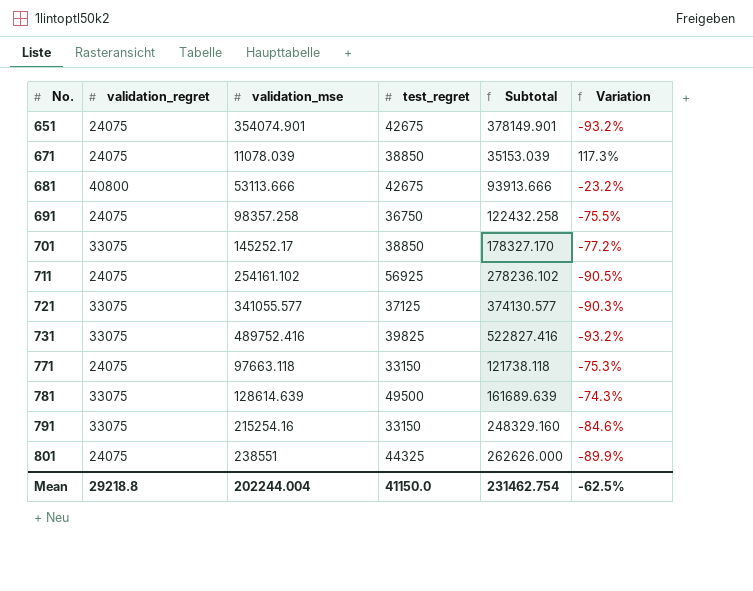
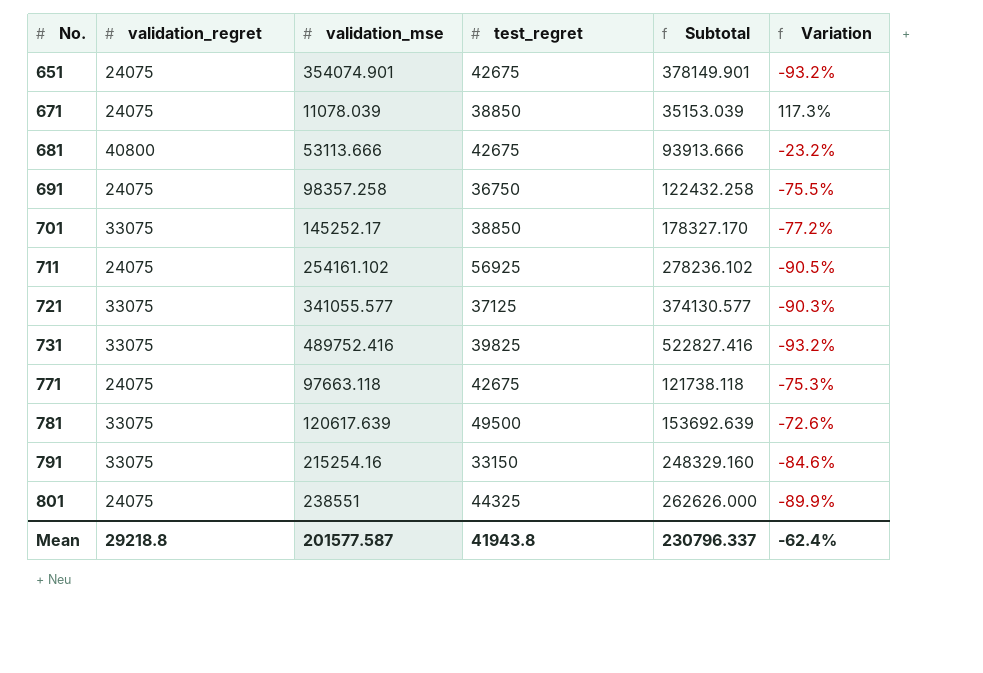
771 | test_regret: 33150 -> 42675
781 | validation_mse: 128614.639 -> 120617.639
781 | Subtotal: 161689.639 -> 153692.639
781 | Variation: -74.3% -> -72.6%
Mean | validation_mse: 202244.004 -> 201577.587
Mean | test_regret: 41150.0 -> 41943.8
Mean | Subtotal: 231462.754 -> 230796.337
Mean | Variation: -62.5% -> -62.4%

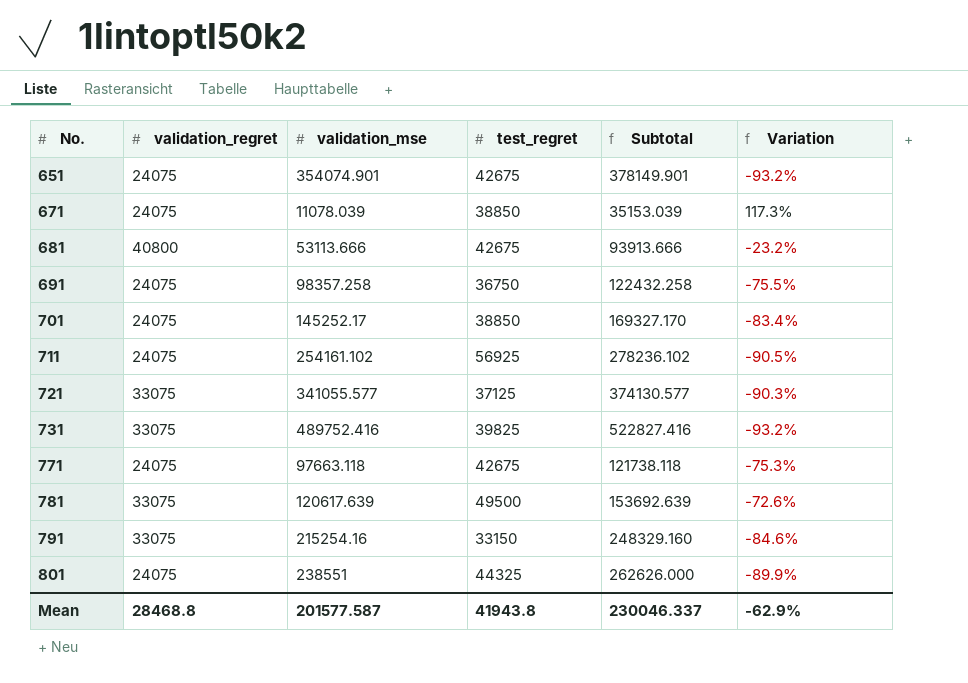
701 | validation_regret: 33075 -> 24075
701 | Subtotal: 178327.170 -> 169327.170
701 | Variation: -77.2% -> -83.4%
Mean | validation_regret: 29218.8 -> 28468.8
Mean | Subtotal: 230796.337 -> 230046.337
Mean | Variation: -62.4% -> -62.9%

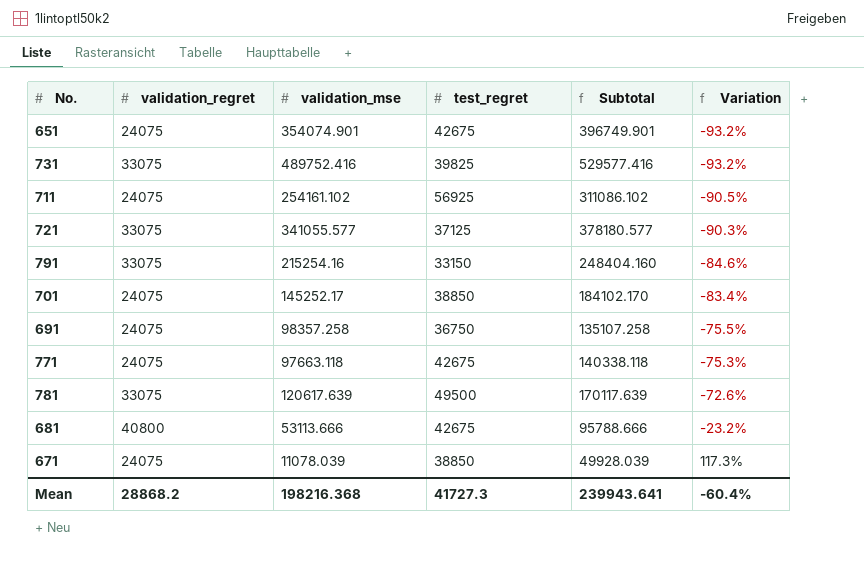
row order: No. ascending -> Variation ascending
column Subtotal | formula: [validation_regret] + [validation_mse] -> [validation_mse] + [test_regret]
row 801: 24075 | 238551 | 44325 | 262626.000 | -89.9% -> none
Mean | validation_regret: 28468.8 -> 28868.2
Mean | validation_mse: 201577.587 -> 198216.368
Mean | test_regret: 41943.8 -> 41727.3
Mean | Subtotal: 230046.337 -> 239943.641
Mean | Variation: -62.9% -> -60.4%

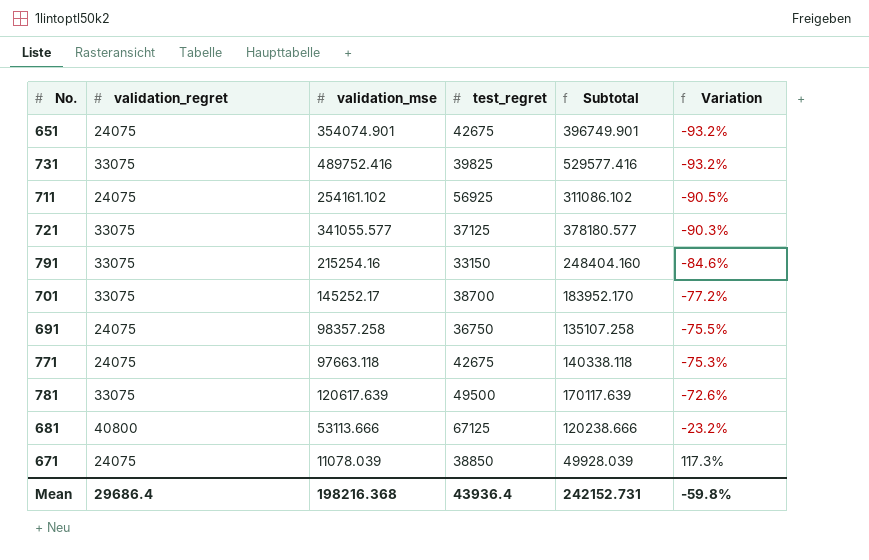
701 | validation_regret: 24075 -> 33075
701 | test_regret: 38850 -> 38700
701 | Subtotal: 184102.170 -> 183952.170
701 | Variation: -83.4% -> -77.2%
681 | test_regret: 42675 -> 67125
681 | Subtotal: 95788.666 -> 120238.666
Mean | validation_regret: 28868.2 -> 29686.4
Mean | test_regret: 41727.3 -> 43936.4
Mean | Subtotal: 239943.641 -> 242152.731
Mean | Variation: -60.4% -> -59.8%

